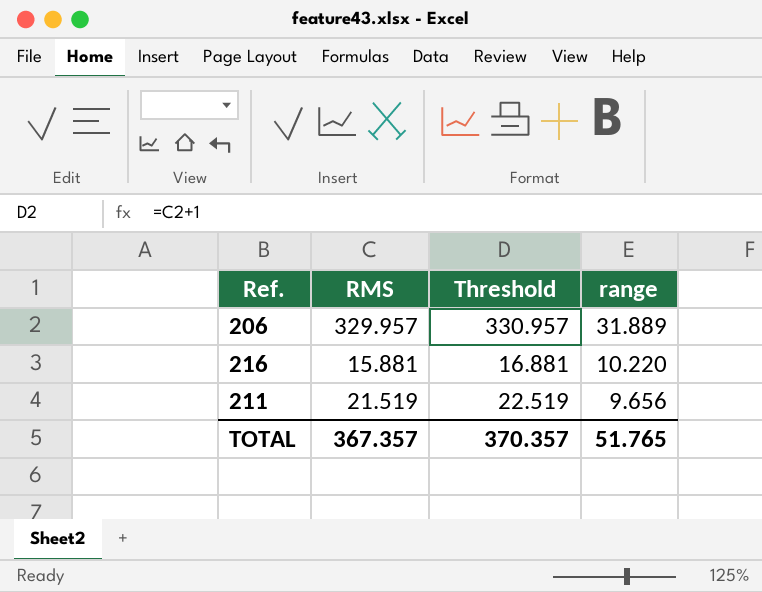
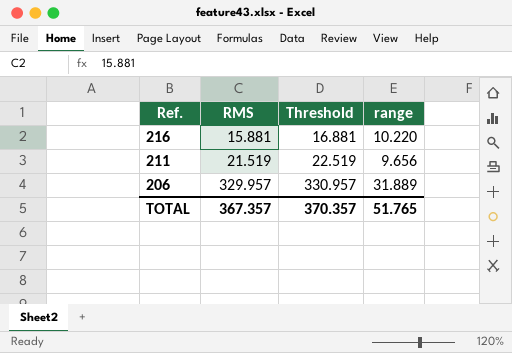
row order: range descending -> Ref. descending

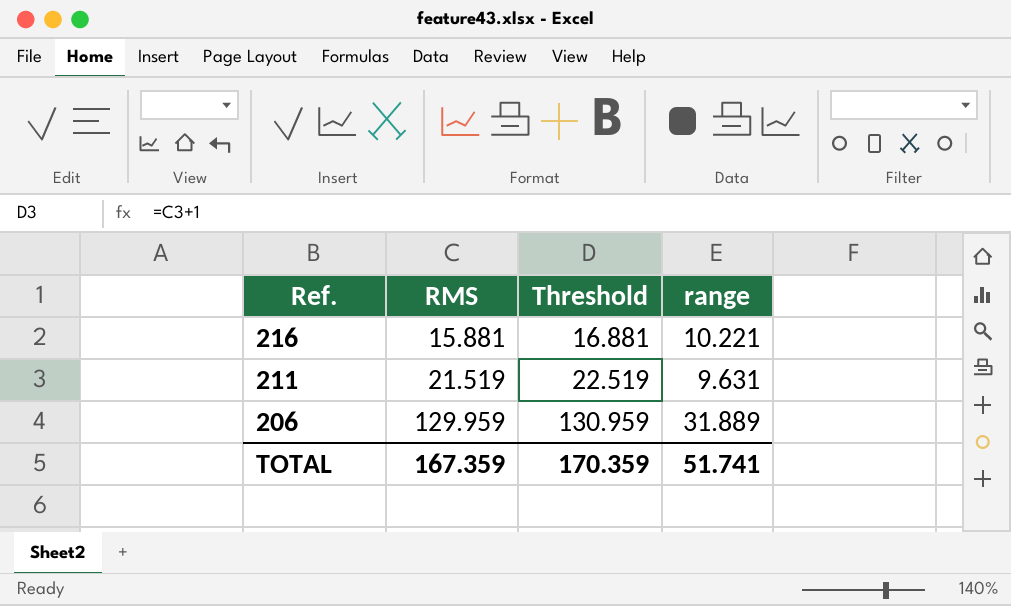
216 | range: 10.220 -> 10.221
211 | range: 9.656 -> 9.631
206 | RMS: 329.957 -> 129.959
206 | Threshold: 330.957 -> 130.959
TOTAL | RMS: 367.357 -> 167.359
TOTAL | Threshold: 370.357 -> 170.359
TOTAL | range: 51.765 -> 51.741

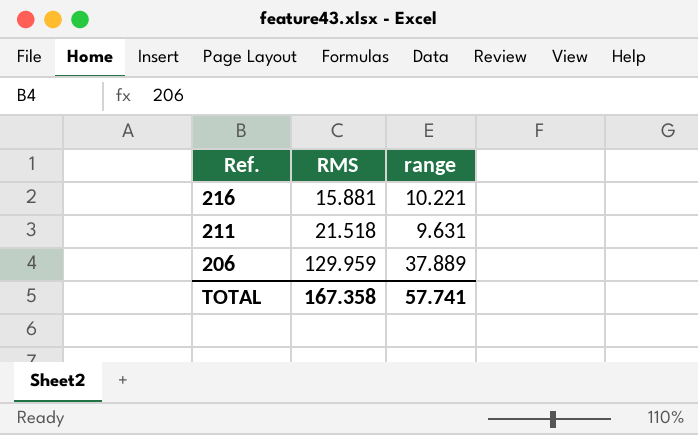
column Threshold | formula: [RMS] + 1 -> none
211 | RMS: 21.519 -> 21.518
206 | range: 31.889 -> 37.889
TOTAL | RMS: 167.359 -> 167.358
TOTAL | range: 51.741 -> 57.741

